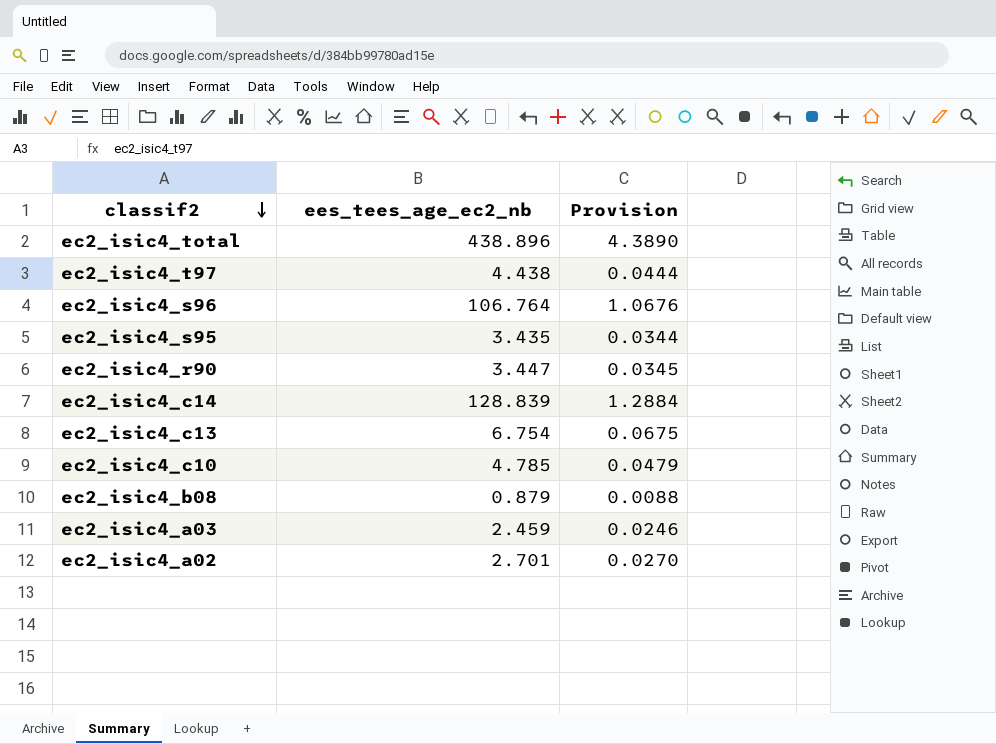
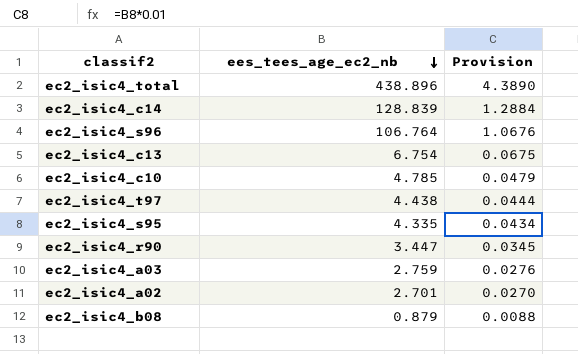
row order: classif2 descending -> ees_tees_age_ec2_nb descending
ec2_isic4_s95 | ees_tees_age_ec2_nb: 3.435 -> 4.335
ec2_isic4_s95 | Provision: 0.0344 -> 0.0434
ec2_isic4_a03 | ees_tees_age_ec2_nb: 2.459 -> 2.759
ec2_isic4_a03 | Provision: 0.0246 -> 0.0276

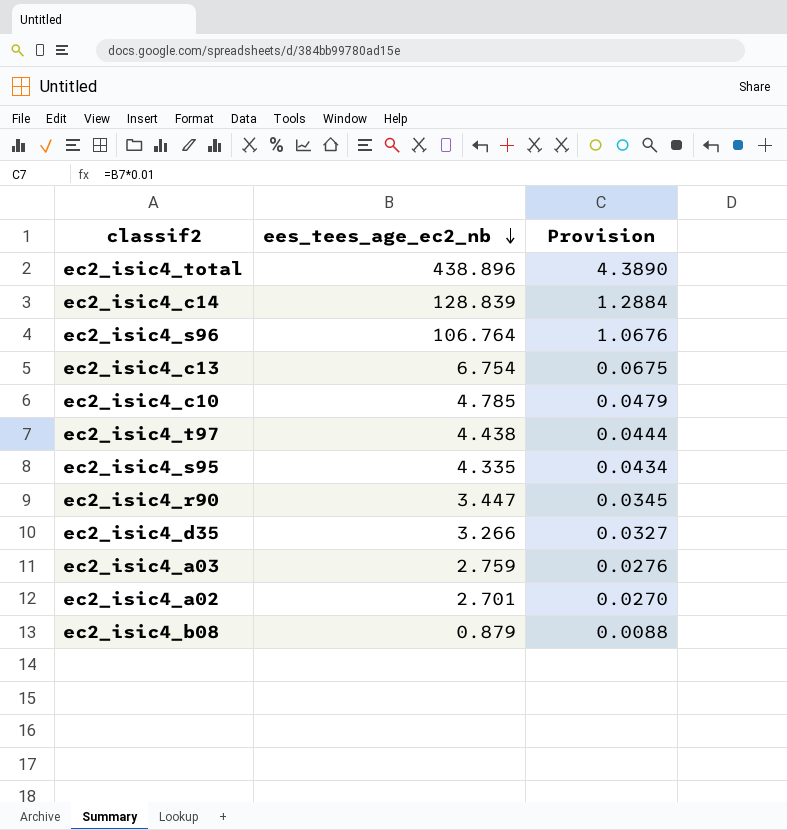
row ec2_isic4_d35: none -> 3.266 | 0.0327

